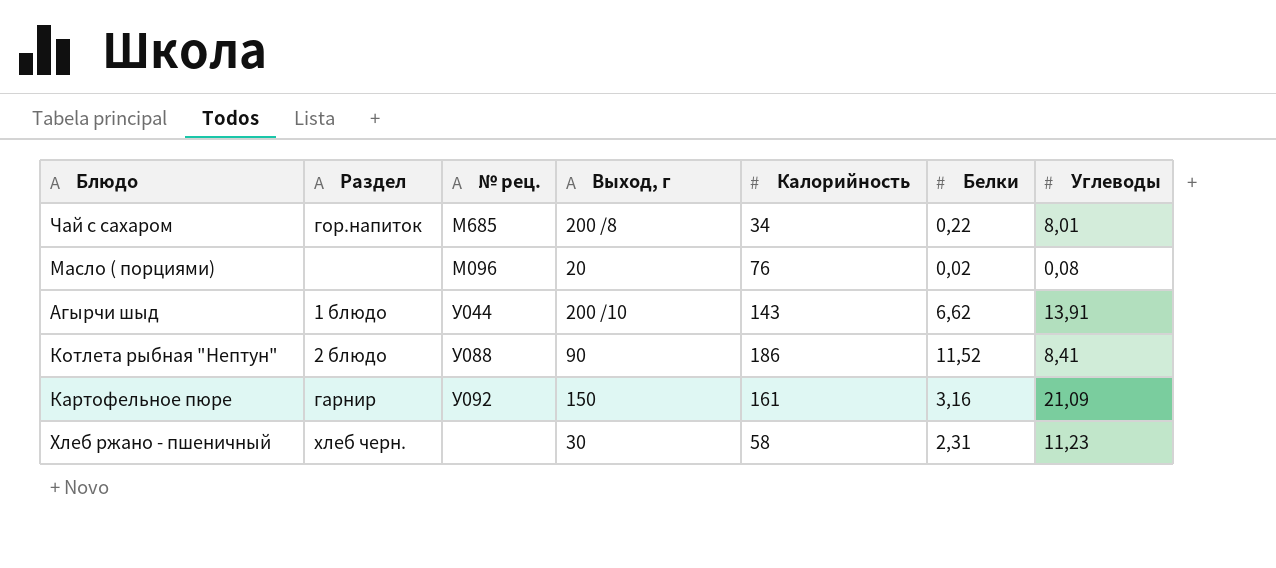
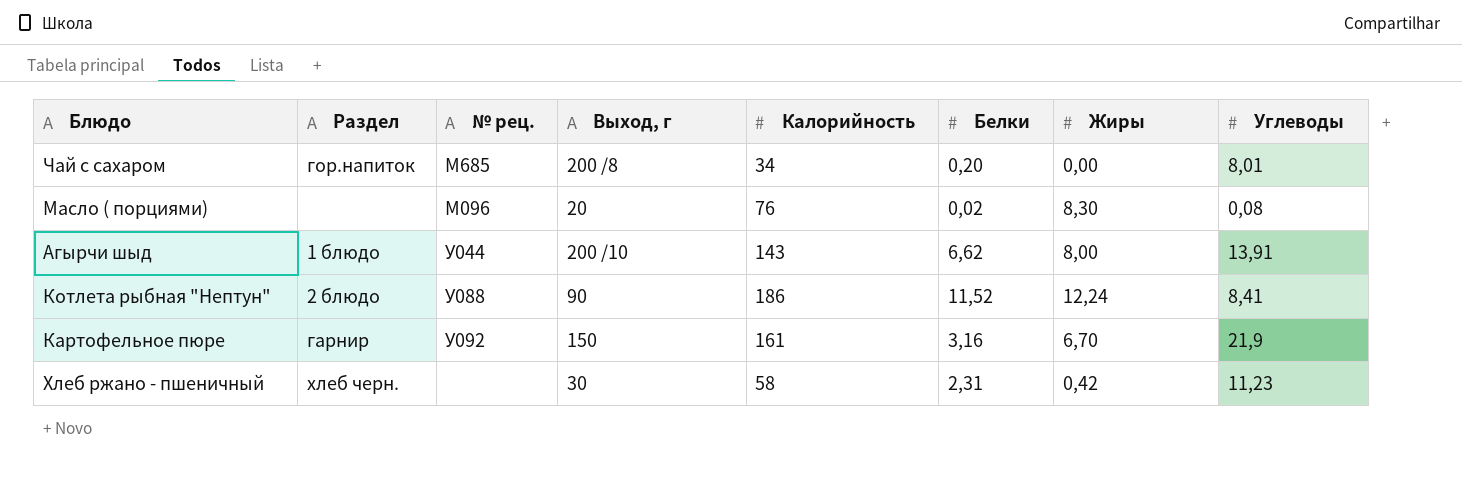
column Жиры | position: none -> 7
Чай с сахаром | Белки: 0,22 -> 0,20
Картофельное пюре | Углеводы: 21,09 -> 21,9

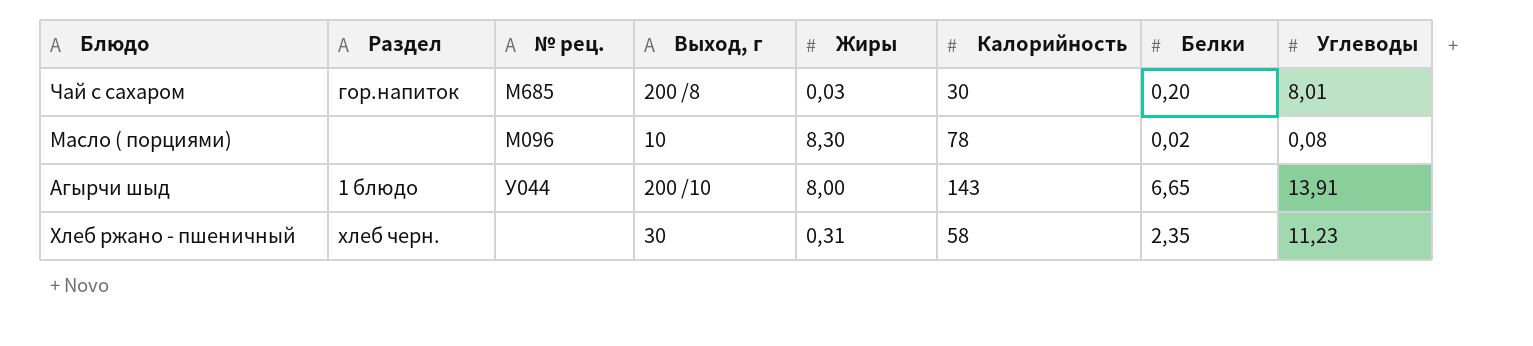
column Жиры | position: 7 -> 5
row Котлета рыбная "Нептун": 2 блюдо | У088 | 90 | 186 | 11,52 | 12,24 | 8,41 -> none
row Картофельное пюре: гарнир | У092 | 150 | 161 | 3,16 | 6,70 | 21,9 -> none
Чай с сахаром | Жиры: 0,00 -> 0,03
Чай с сахаром | Калорийность: 34 -> 30
Масло ( порциями) | Выход, г: 20 -> 10
Масло ( порциями) | Калорийность: 76 -> 78
Агырчи шыд | Белки: 6,62 -> 6,65
Хлеб ржано - пшеничный | Жиры: 0,42 -> 0,31
Хлеб ржано - пшеничный | Белки: 2,31 -> 2,35

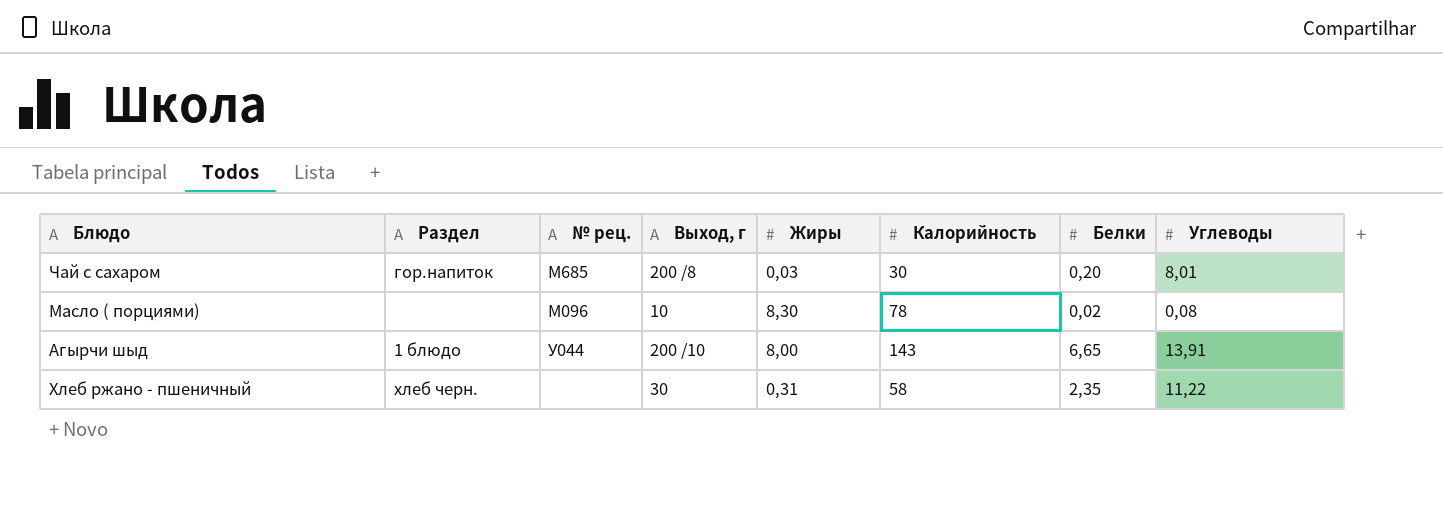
Хлеб ржано - пшеничный | Углеводы: 11,23 -> 11,22

